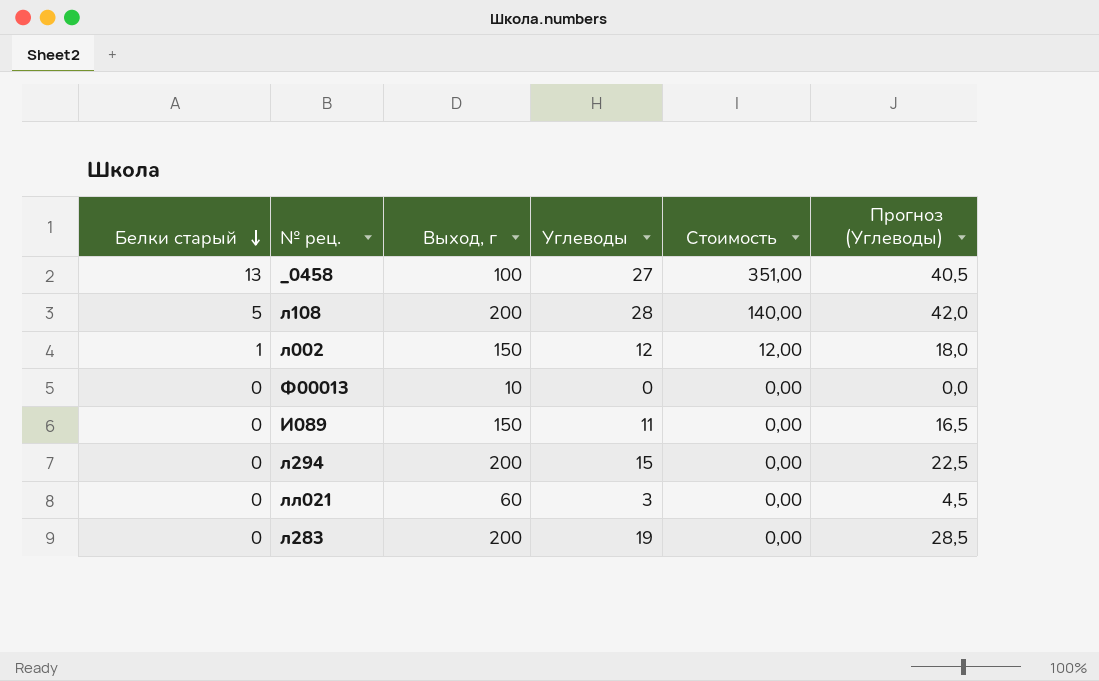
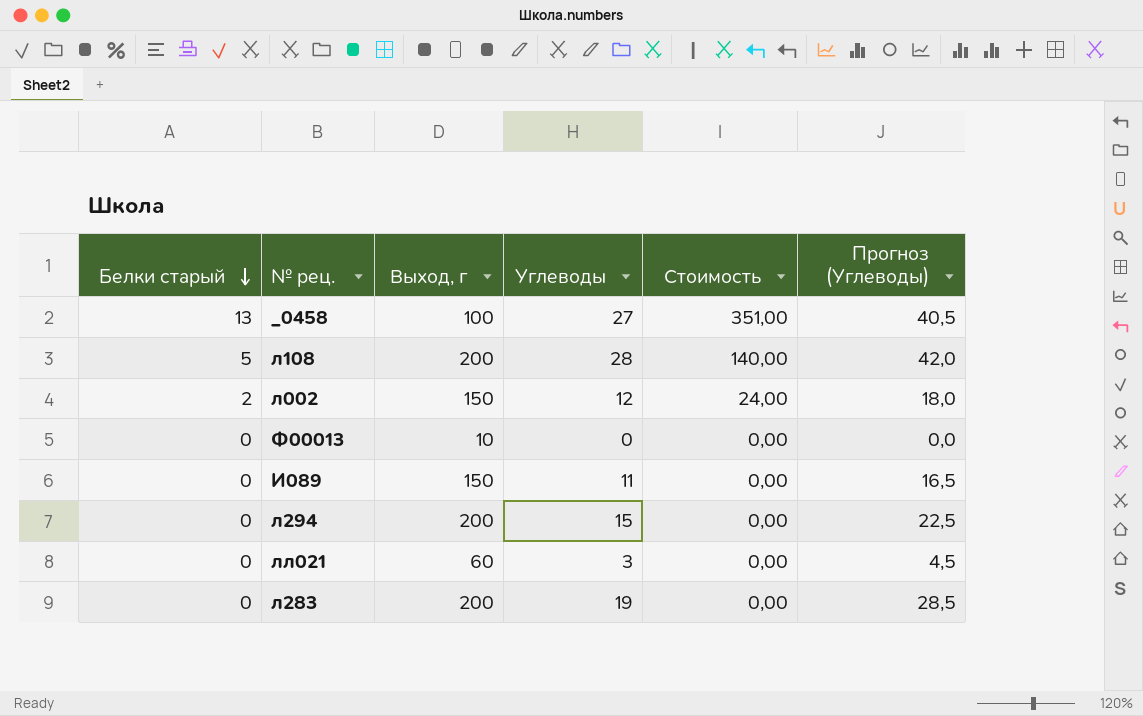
л002 | Белки старый: 1 -> 2
л002 | Стоимость: 12,00 -> 24,00

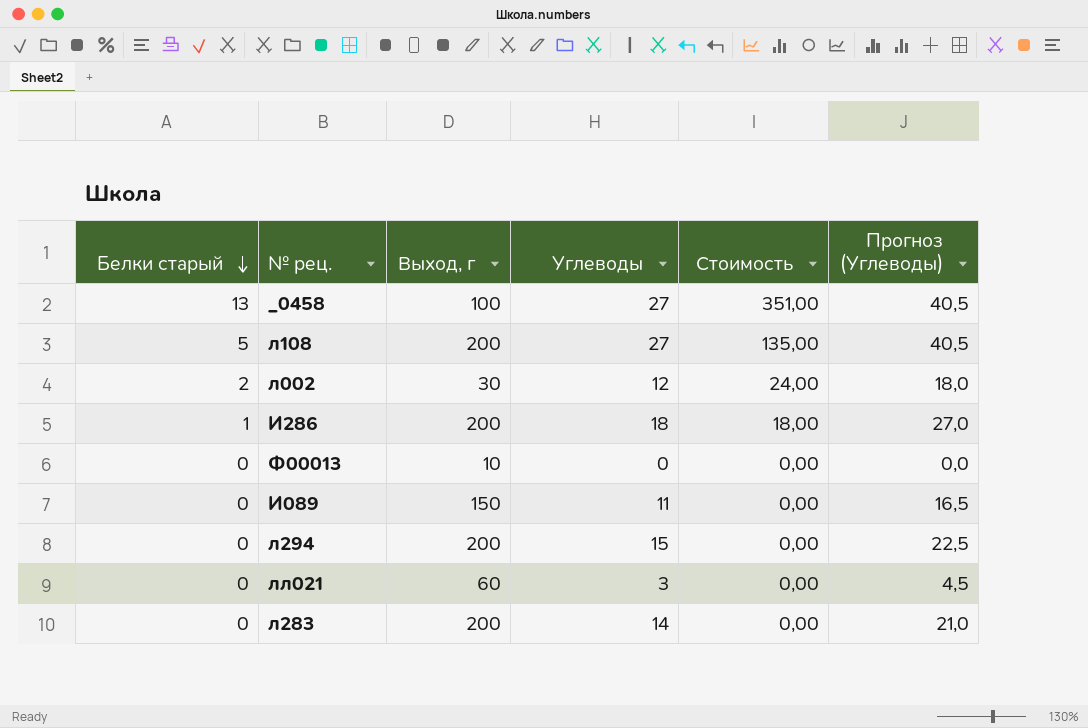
л108 | Углеводы: 28 -> 27
л108 | Стоимость: 140,00 -> 135,00
л108 | Прогноз (Углеводы): 42,0 -> 40,5
л002 | Выход, г: 150 -> 30
row И286: none -> 1 | 200 | 18 | 18,00 | 27,0
л283 | Углеводы: 19 -> 14
л283 | Прогноз (Углеводы): 28,5 -> 21,0

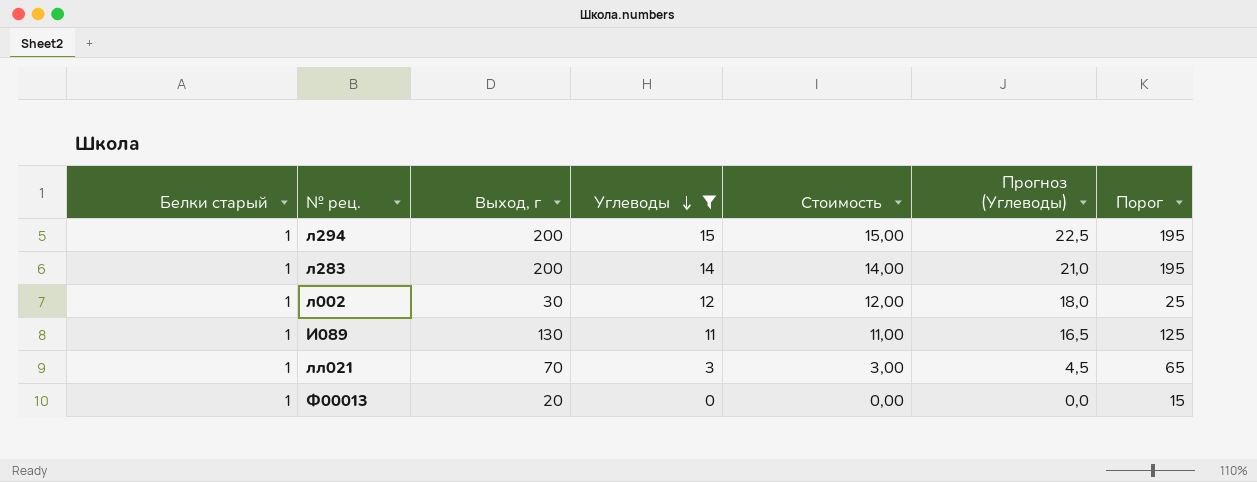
filter: none -> Углеводы <= 15
row order: Белки старый descending -> Углеводы descending
column Порог | formula: none -> [Выход, г] - 5
л294 | Белки старый: 0 -> 1
л294 | Стоимость: 0,00 -> 15,00
л283 | Белки старый: 0 -> 1
л283 | Стоимость: 0,00 -> 14,00
л002 | Белки старый: 2 -> 1
л002 | Стоимость: 24,00 -> 12,00
И089 | Белки старый: 0 -> 1
И089 | Выход, г: 150 -> 130
И089 | Стоимость: 0,00 -> 11,00
лл021 | Белки старый: 0 -> 1
лл021 | Выход, г: 60 -> 70
лл021 | Стоимость: 0,00 -> 3,00
Ф00013 | Белки старый: 0 -> 1
Ф00013 | Выход, г: 10 -> 20

